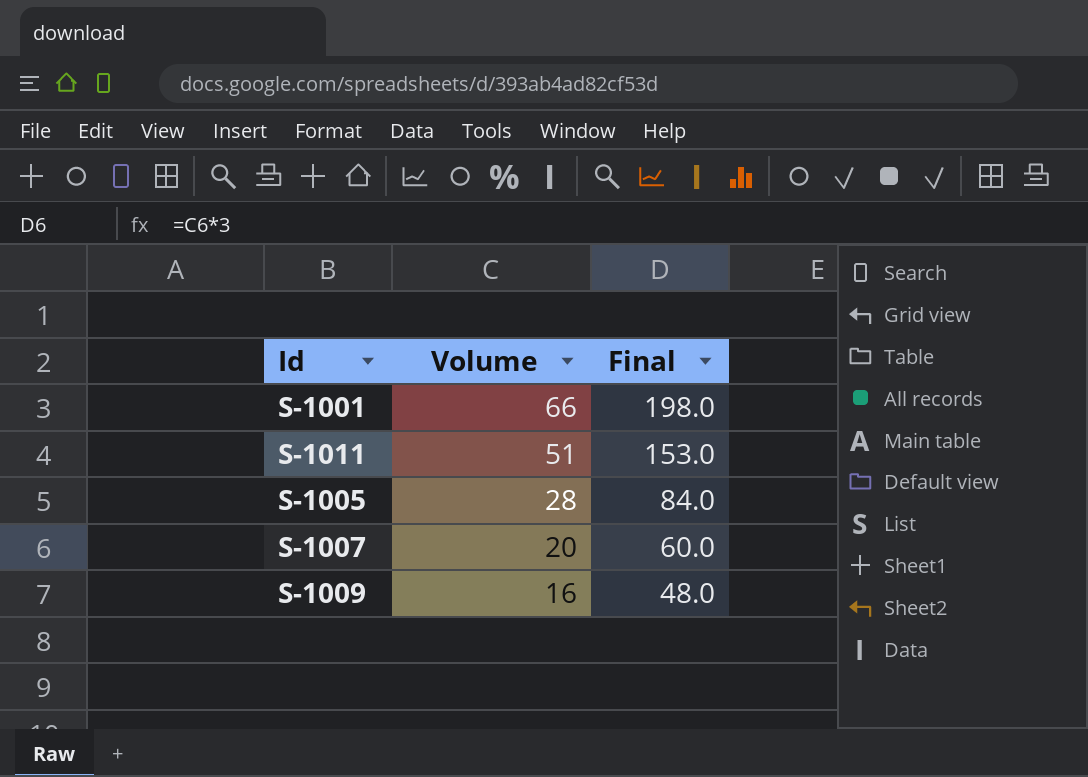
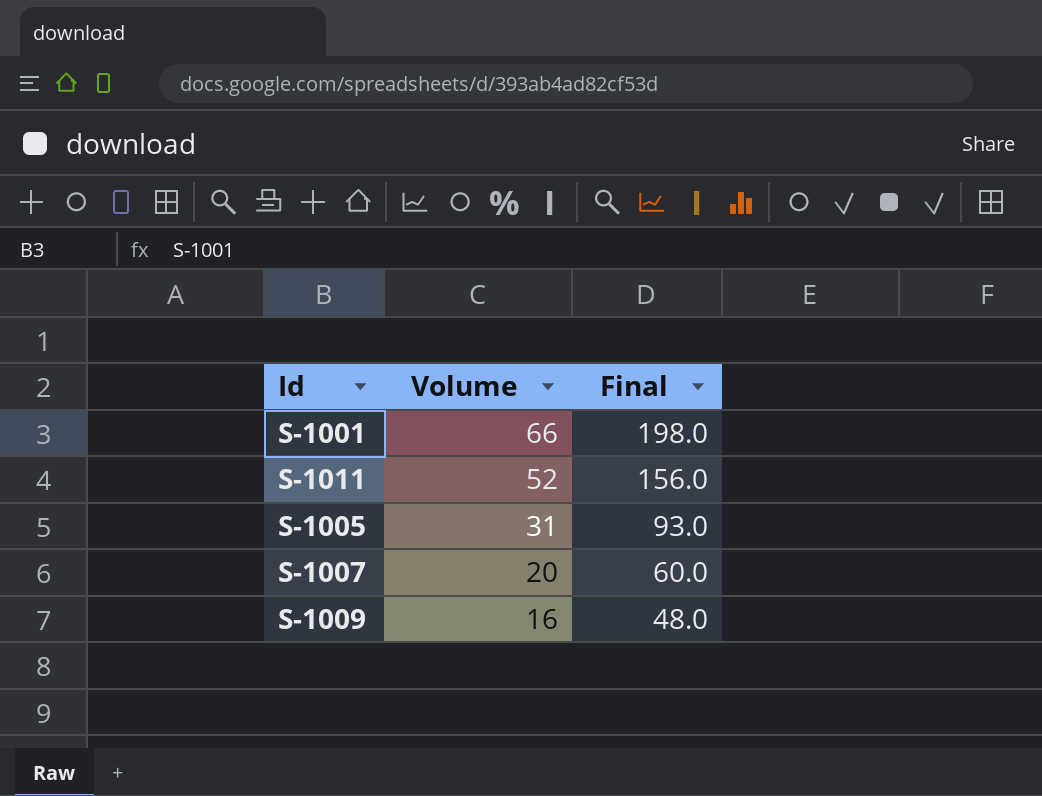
S-1011 | Volume: 51 -> 52
S-1011 | Final: 153.0 -> 156.0
S-1005 | Volume: 28 -> 31
S-1005 | Final: 84.0 -> 93.0

